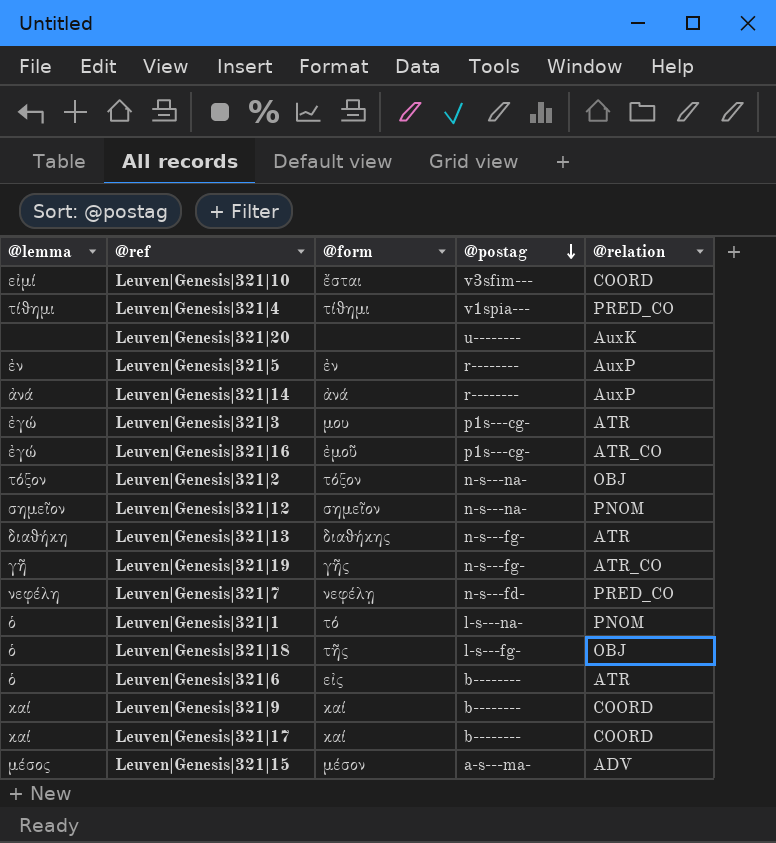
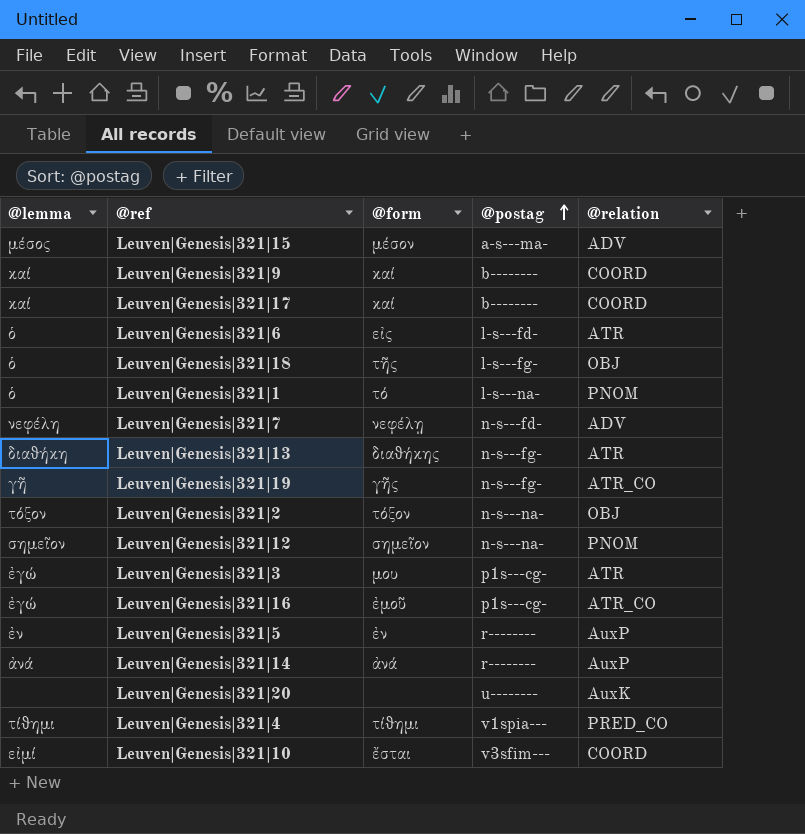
row order: @postag descending -> @postag ascending
Leuven|Genesis|321|6 | @postag: b-------- -> l-s---fd-
Leuven|Genesis|321|7 | @relation: PRED_CO -> ADV

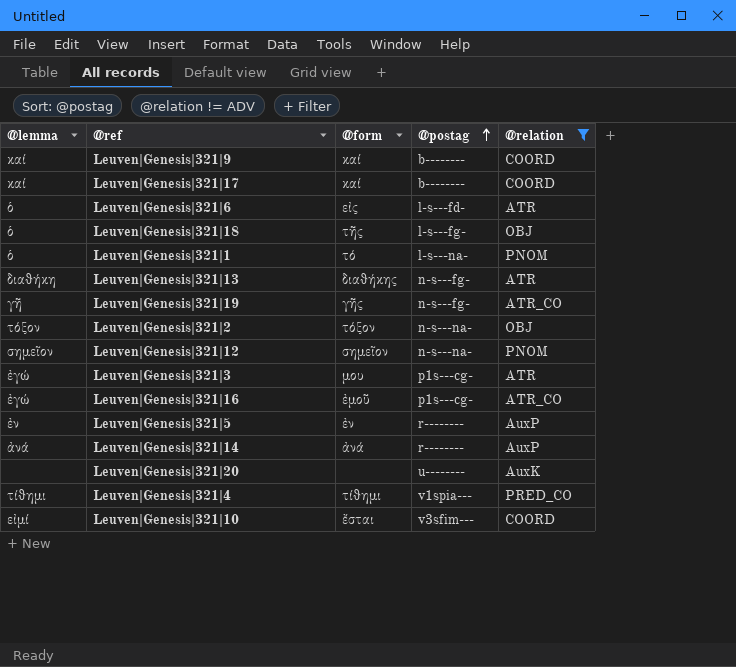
filter: none -> @relation != ADV

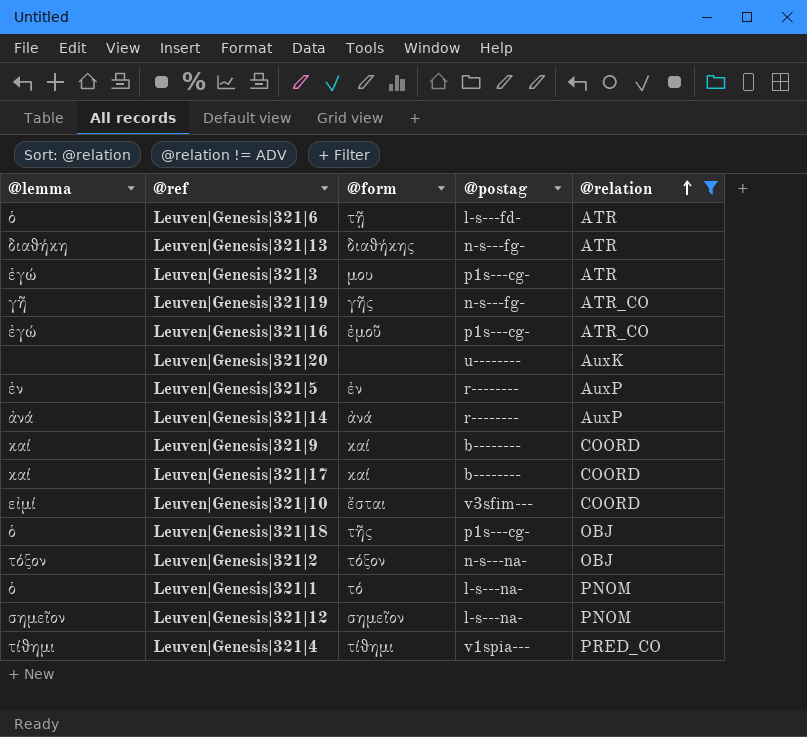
row order: @postag ascending -> @relation ascending
Leuven|Genesis|321|6 | @form: εἰς -> τῇ
Leuven|Genesis|321|18 | @postag: l-s---fg- -> p1s---cg-
Leuven|Genesis|321|12 | @postag: n-s---na- -> l-s---na-

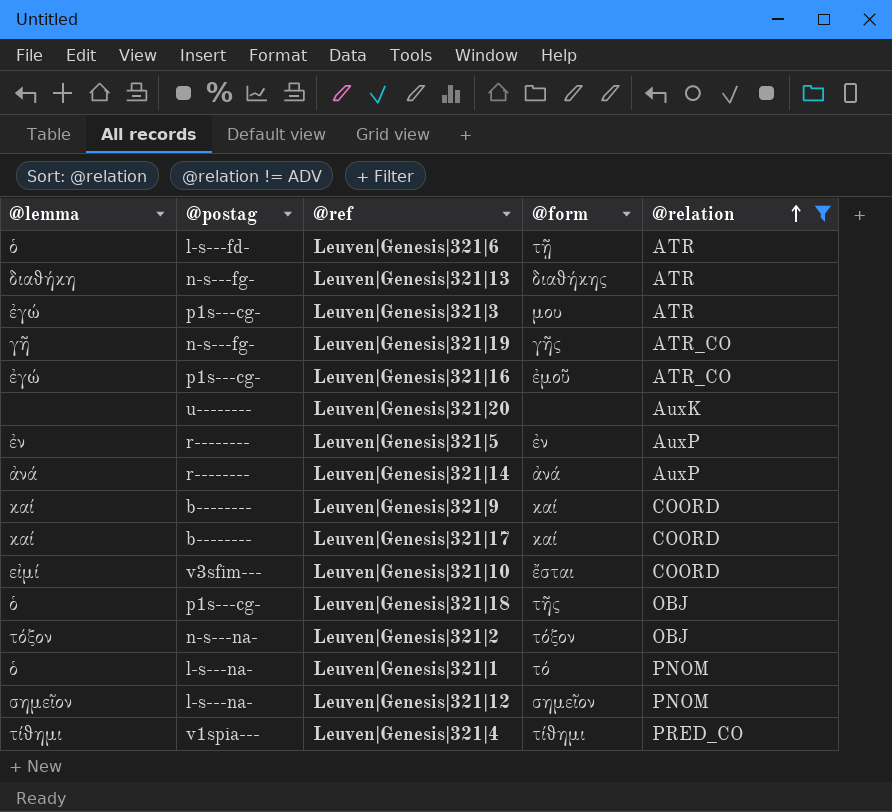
column @postag | position: 4 -> 2

